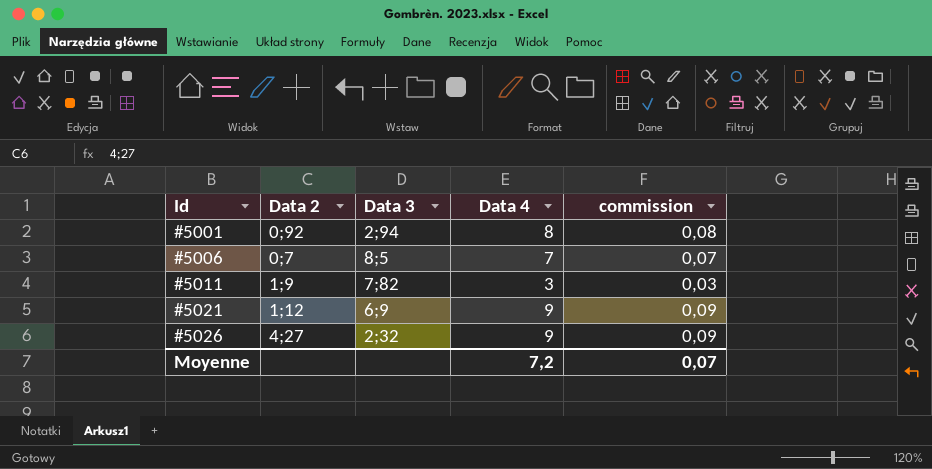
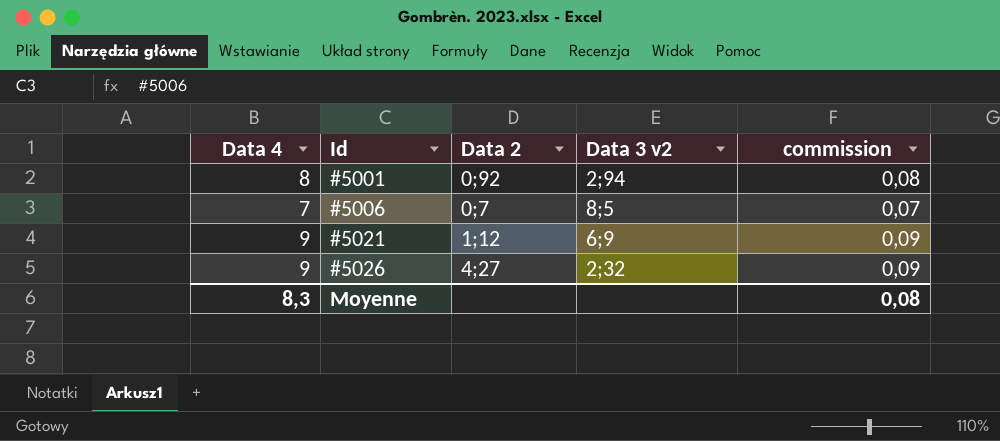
column Data 4 | position: 4 -> 1
column name: Data 3 -> Data 3 v2
row #5011: 1;9 | 7;82 | 3 | 0,03 -> none
Moyenne | Data 4: 7,2 -> 8,3
Moyenne | commission: 0,07 -> 0,08

